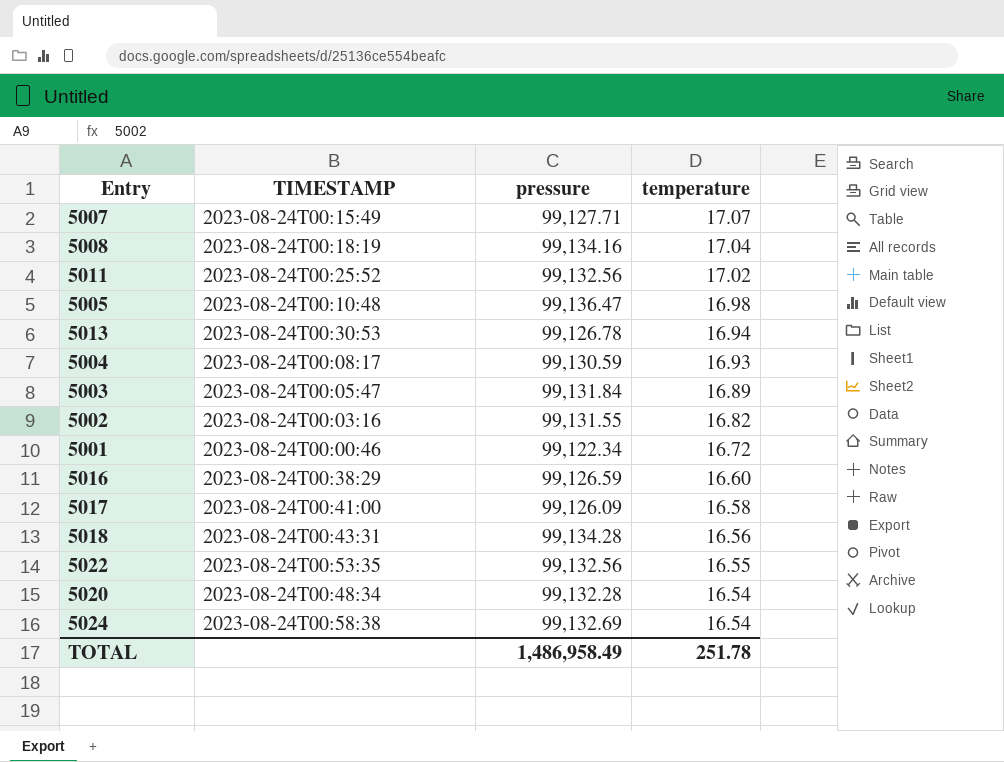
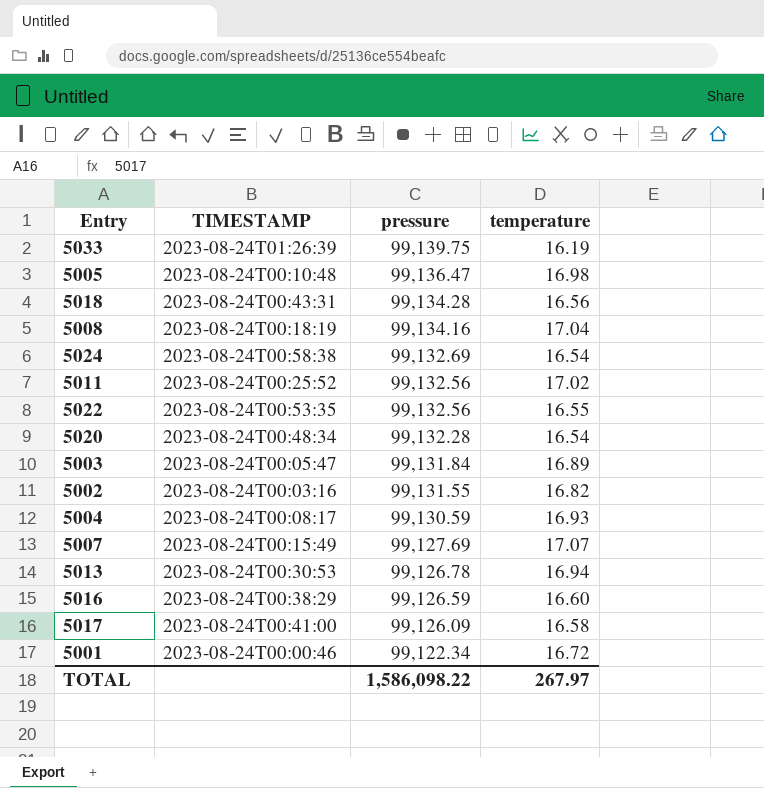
row order: temperature descending -> pressure descending
row 5033: none -> 2023-08-24T01:26:39 | 99,139.75 | 16.19
5007 | pressure: 99,127.71 -> 99,127.69
TOTAL | pressure: 1,486,958.49 -> 1,586,098.22
TOTAL | temperature: 251.78 -> 267.97

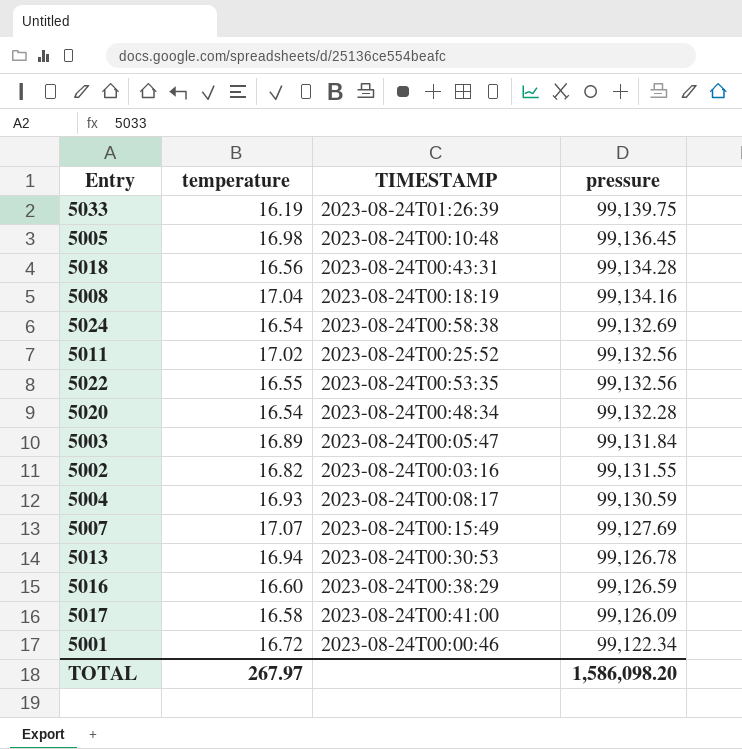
column temperature | position: 4 -> 2
5005 | pressure: 99,136.47 -> 99,136.45
TOTAL | pressure: 1,586,098.22 -> 1,586,098.20

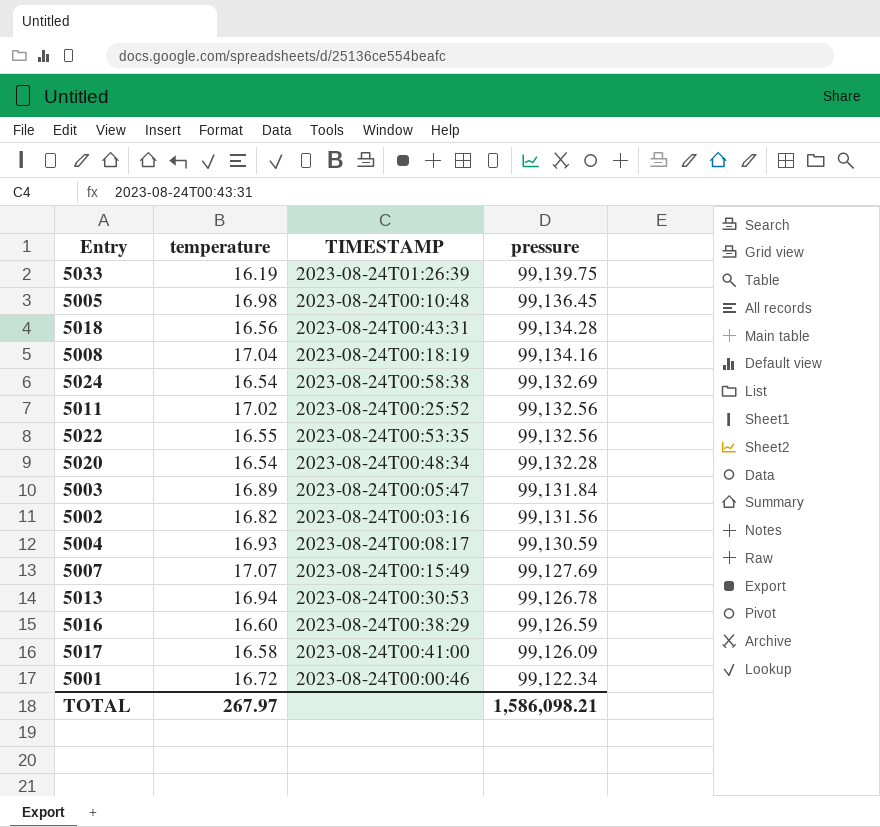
5002 | pressure: 99,131.55 -> 99,131.56
TOTAL | pressure: 1,586,098.20 -> 1,586,098.21

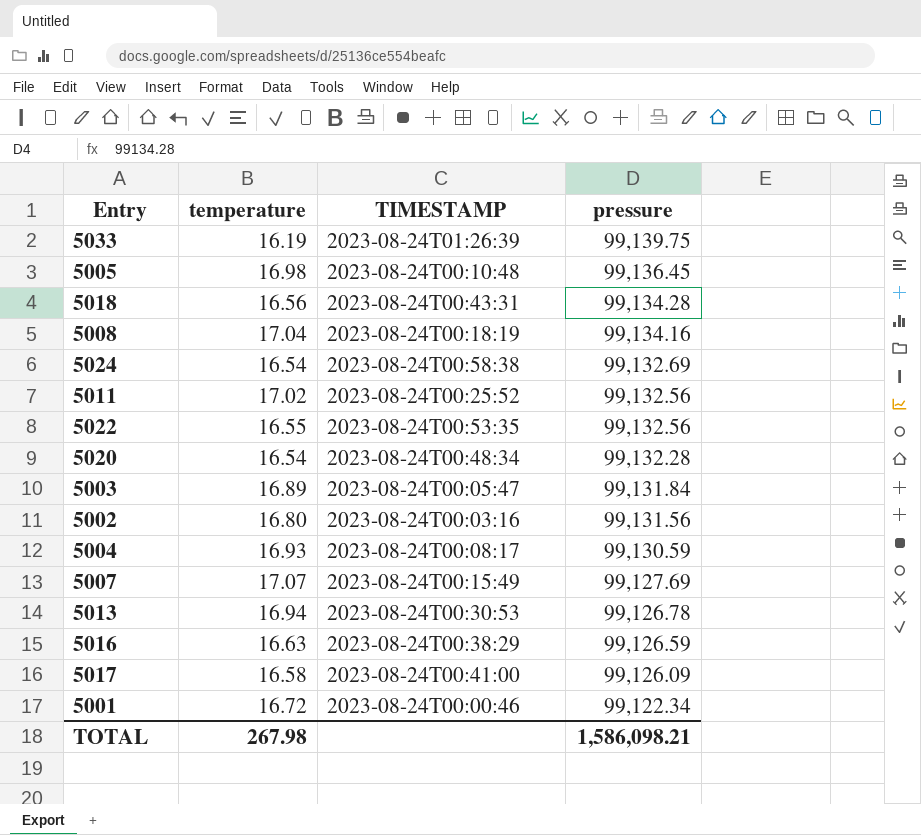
5002 | temperature: 16.82 -> 16.80
5016 | temperature: 16.60 -> 16.63
TOTAL | temperature: 267.97 -> 267.98

